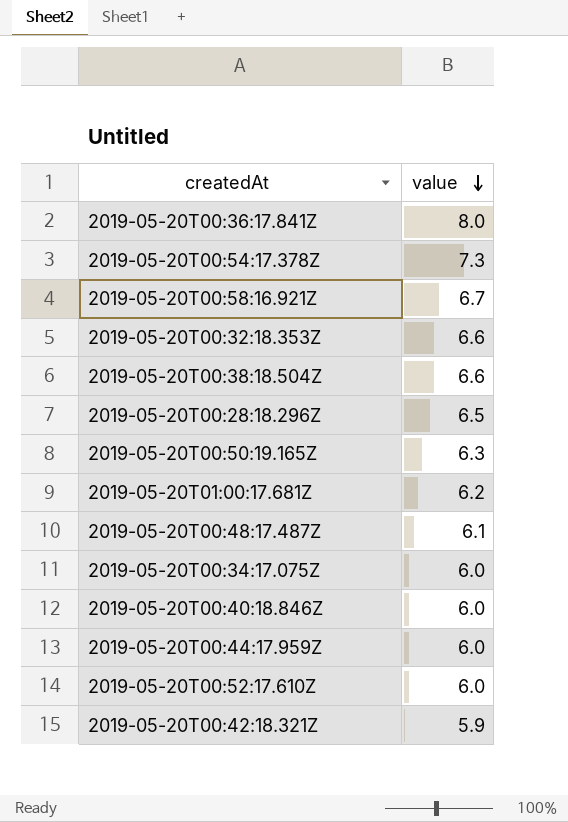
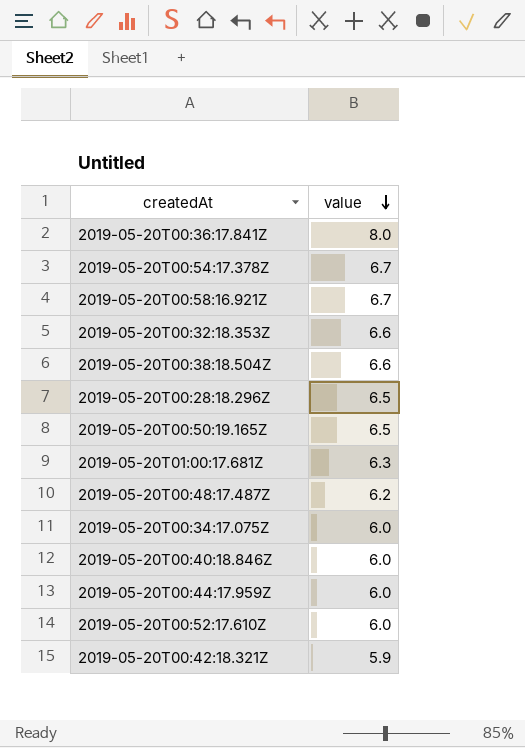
2019-05-20T00:54:17.378Z | value: 7.3 -> 6.7
2019-05-20T00:50:19.165Z | value: 6.3 -> 6.5
2019-05-20T01:00:17.681Z | value: 6.2 -> 6.3
2019-05-20T00:48:17.487Z | value: 6.1 -> 6.2

